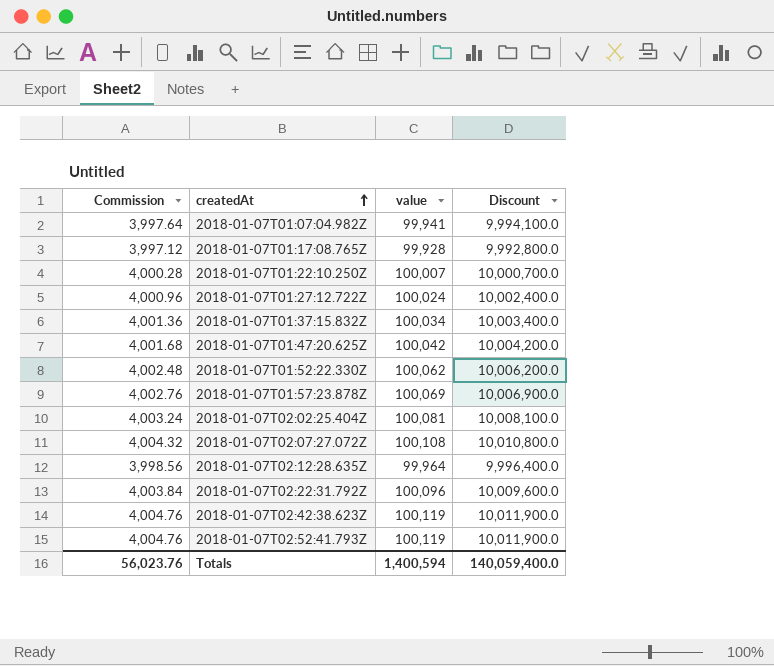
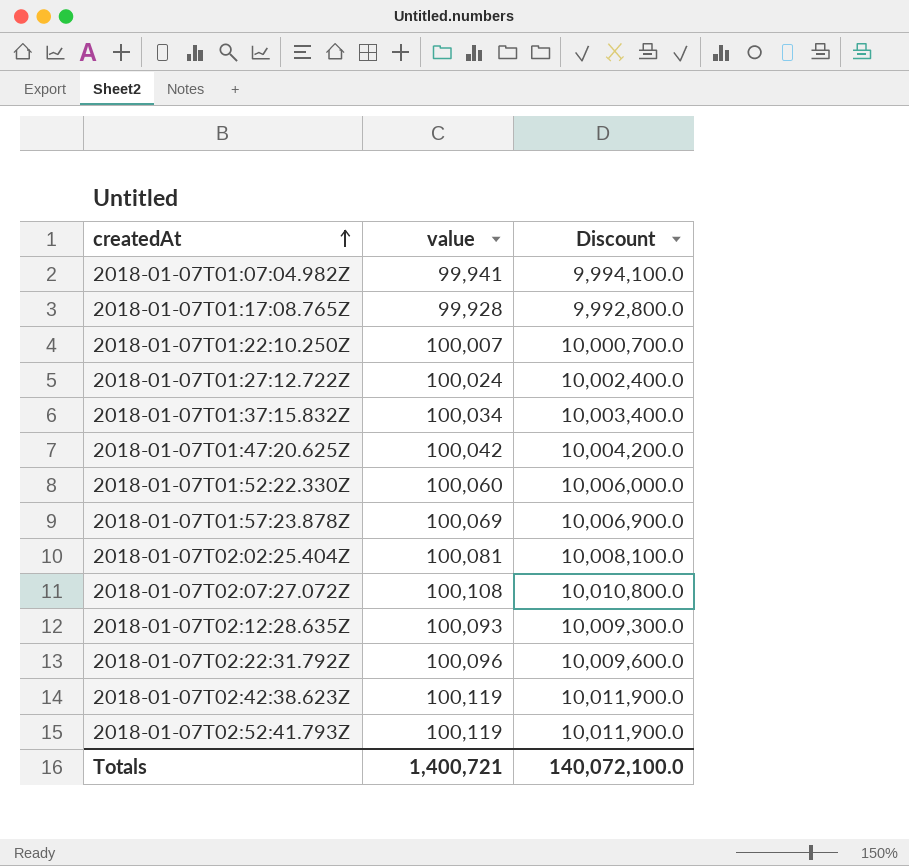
column Commission | formula: [value] * 0.04 -> none
2018-01-07T01:52:22.330Z | value: 100,062 -> 100,060
2018-01-07T01:52:22.330Z | Discount: 10,006,200.0 -> 10,006,000.0
2018-01-07T02:12:28.635Z | value: 99,964 -> 100,093
2018-01-07T02:12:28.635Z | Discount: 9,996,400.0 -> 10,009,300.0
Totals | value: 1,400,594 -> 1,400,721
Totals | Discount: 140,059,400.0 -> 140,072,100.0

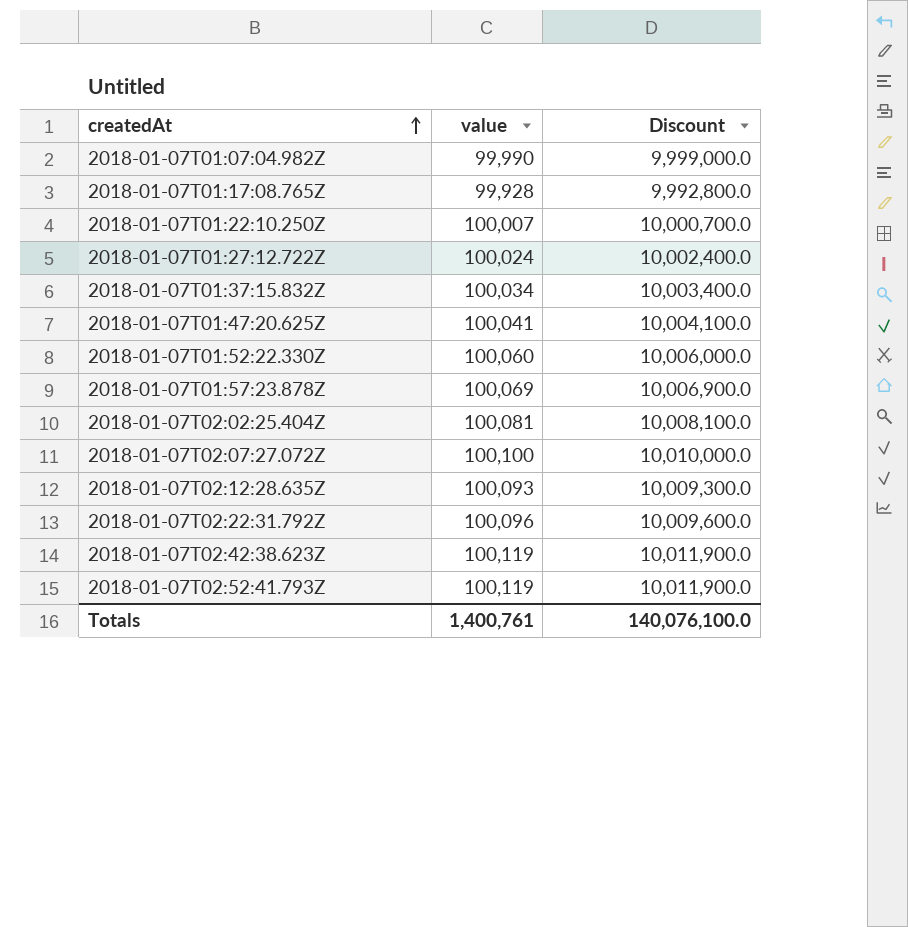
2018-01-07T01:07:04.982Z | value: 99,941 -> 99,990
2018-01-07T01:07:04.982Z | Discount: 9,994,100.0 -> 9,999,000.0
2018-01-07T01:47:20.625Z | value: 100,042 -> 100,041
2018-01-07T01:47:20.625Z | Discount: 10,004,200.0 -> 10,004,100.0
2018-01-07T02:07:27.072Z | value: 100,108 -> 100,100
2018-01-07T02:07:27.072Z | Discount: 10,010,800.0 -> 10,010,000.0
Totals | value: 1,400,721 -> 1,400,761
Totals | Discount: 140,072,100.0 -> 140,076,100.0

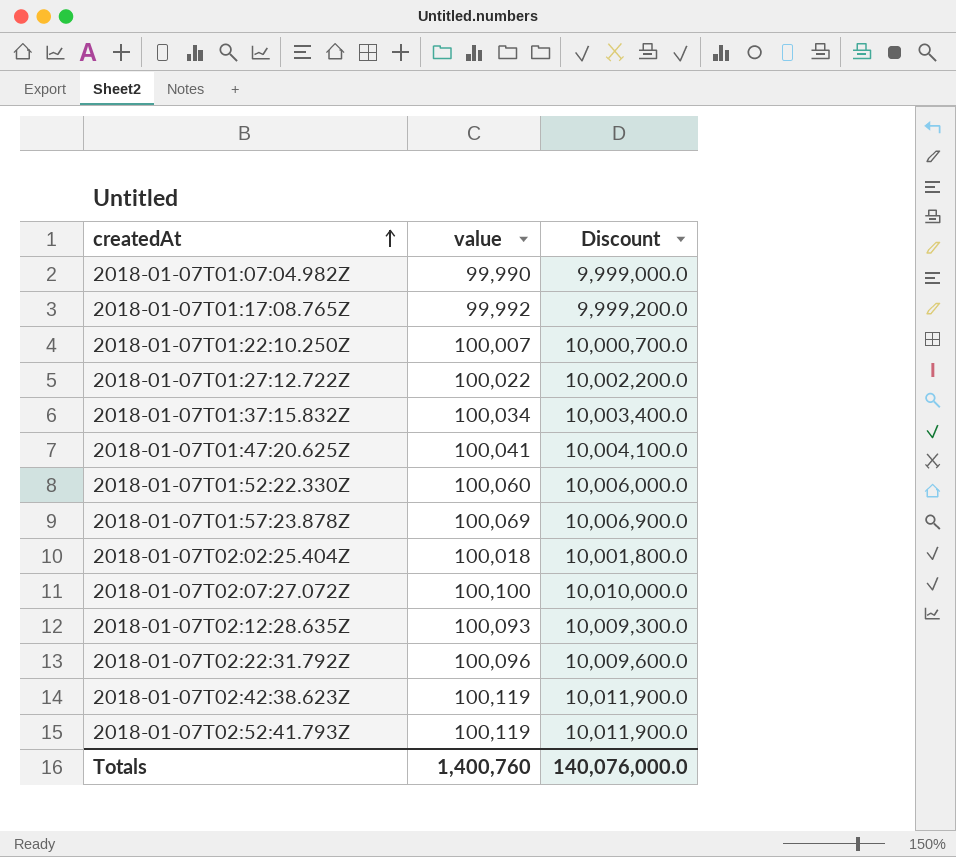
2018-01-07T01:17:08.765Z | value: 99,928 -> 99,992
2018-01-07T01:17:08.765Z | Discount: 9,992,800.0 -> 9,999,200.0
2018-01-07T01:27:12.722Z | value: 100,024 -> 100,022
2018-01-07T01:27:12.722Z | Discount: 10,002,400.0 -> 10,002,200.0
2018-01-07T02:02:25.404Z | value: 100,081 -> 100,018
2018-01-07T02:02:25.404Z | Discount: 10,008,100.0 -> 10,001,800.0
Totals | value: 1,400,761 -> 1,400,760
Totals | Discount: 140,076,100.0 -> 140,076,000.0

